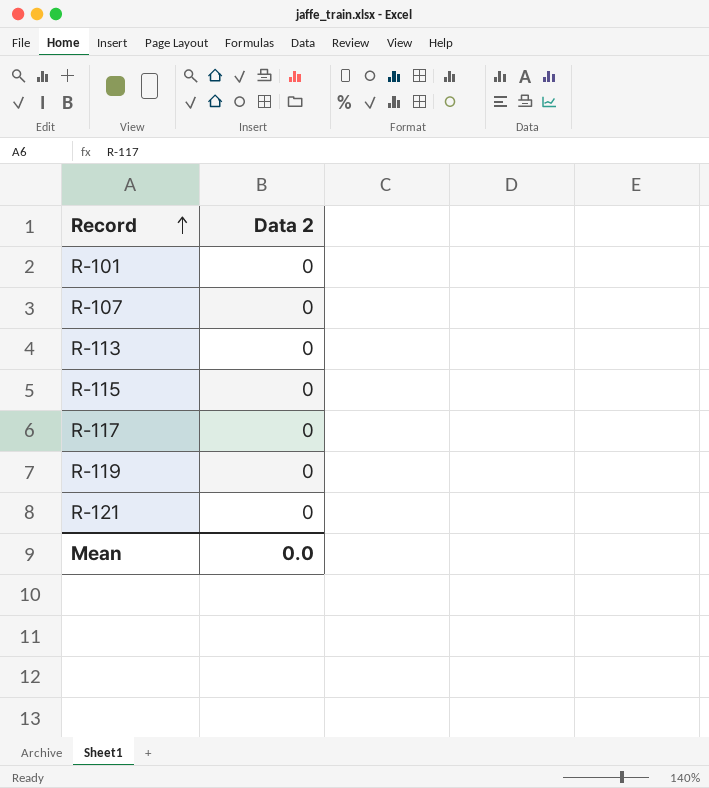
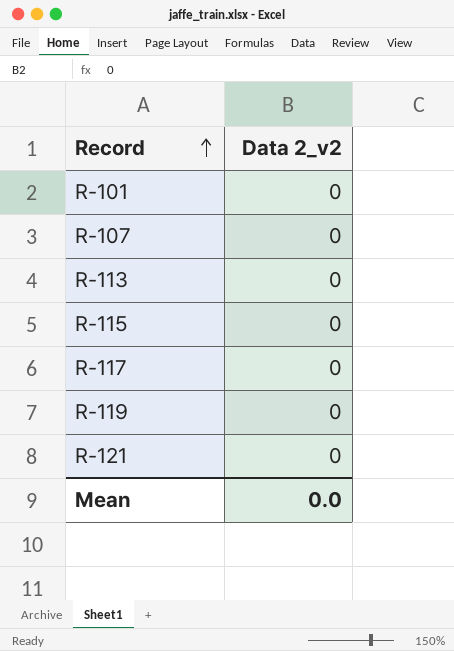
column name: Data 2 -> Data 2_v2

